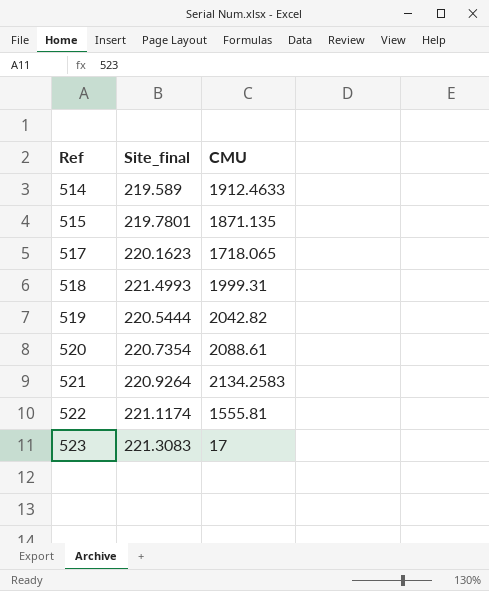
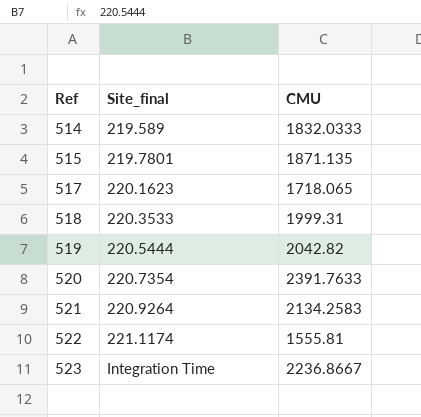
514 | CMU: 1912.4633 -> 1832.0333
518 | Site_final: 221.4993 -> 220.3533
520 | CMU: 2088.61 -> 2391.7633
523 | Site_final: 221.3083 -> Integration Time
523 | CMU: 17 -> 2236.8667

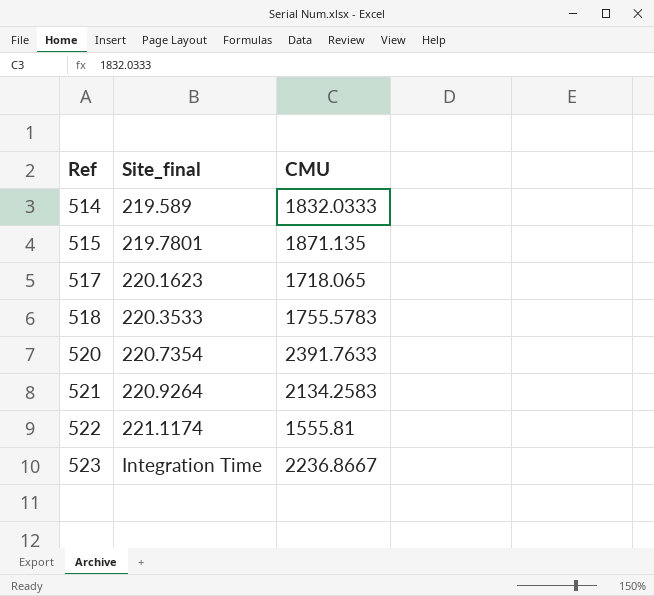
row 519: 220.5444 | 2042.82 -> none
518 | CMU: 1999.31 -> 1755.5783

